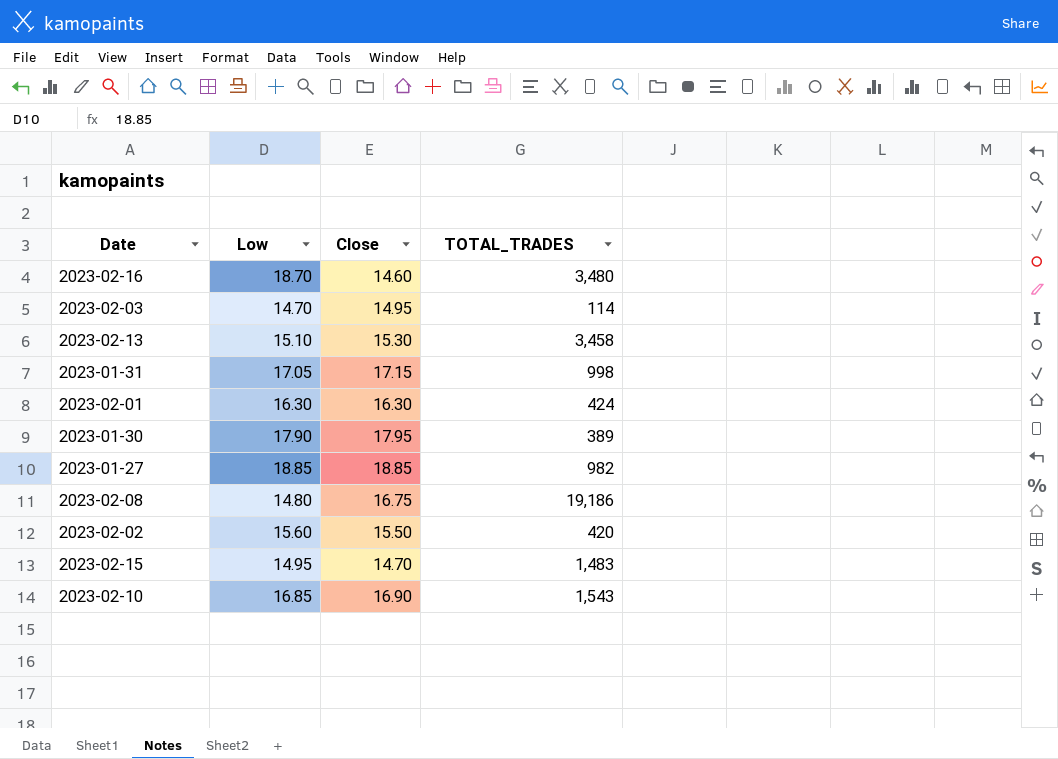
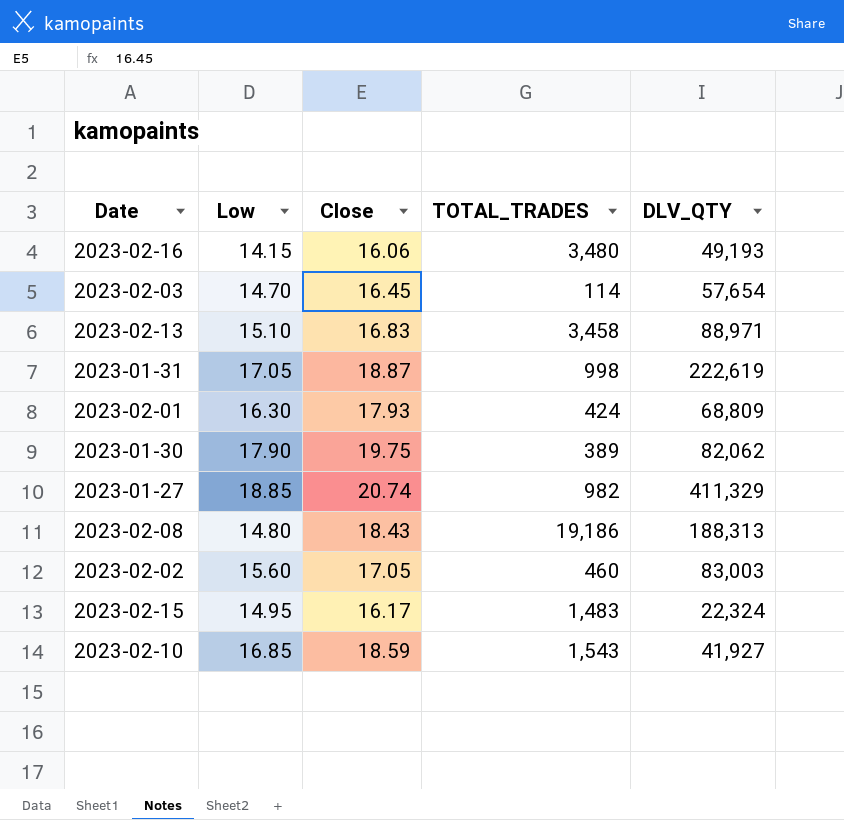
column DLV_QTY | position: none -> 5
2023-02-16 | Low: 18.70 -> 14.15
2023-02-16 | Close: 14.60 -> 16.06
2023-02-03 | Close: 14.95 -> 16.45
2023-02-13 | Close: 15.30 -> 16.83
2023-01-31 | Close: 17.15 -> 18.87
2023-02-01 | Close: 16.30 -> 17.93
2023-01-30 | Close: 17.95 -> 19.75
2023-01-27 | Close: 18.85 -> 20.74
2023-02-08 | Close: 16.75 -> 18.43
2023-02-02 | Close: 15.50 -> 17.05
2023-02-02 | TOTAL_TRADES: 420 -> 460
2023-02-15 | Close: 14.70 -> 16.17
2023-02-10 | Close: 16.90 -> 18.59

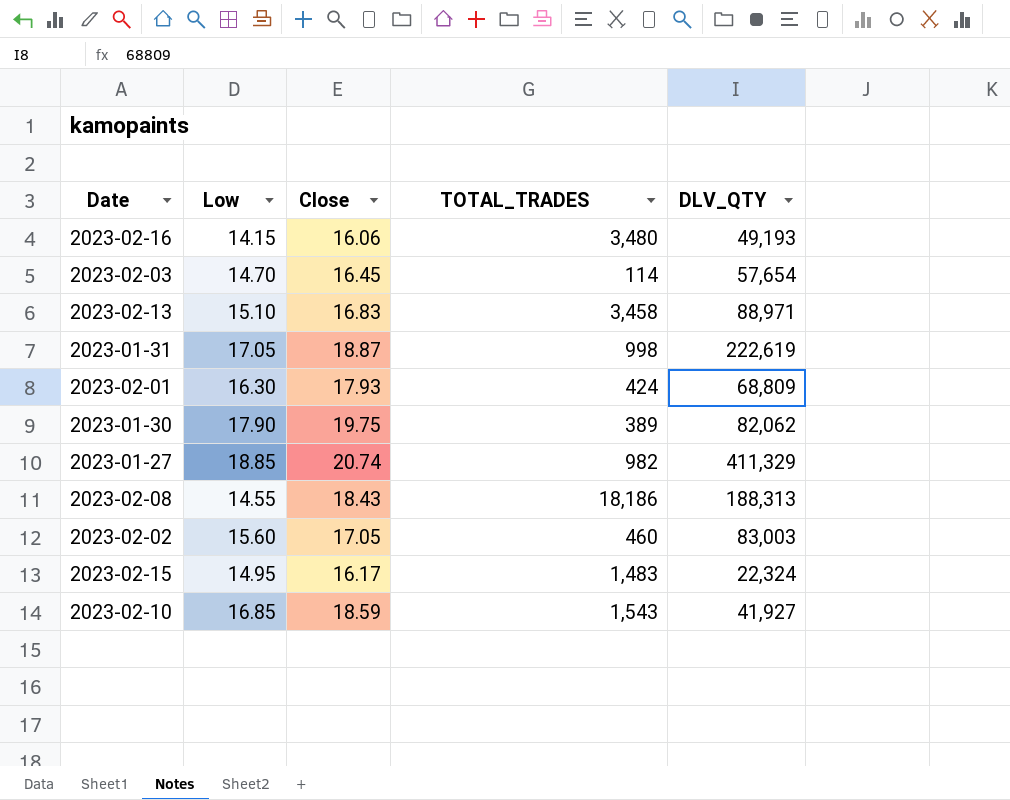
2023-02-08 | Low: 14.80 -> 14.55
2023-02-08 | TOTAL_TRADES: 19,186 -> 18,186

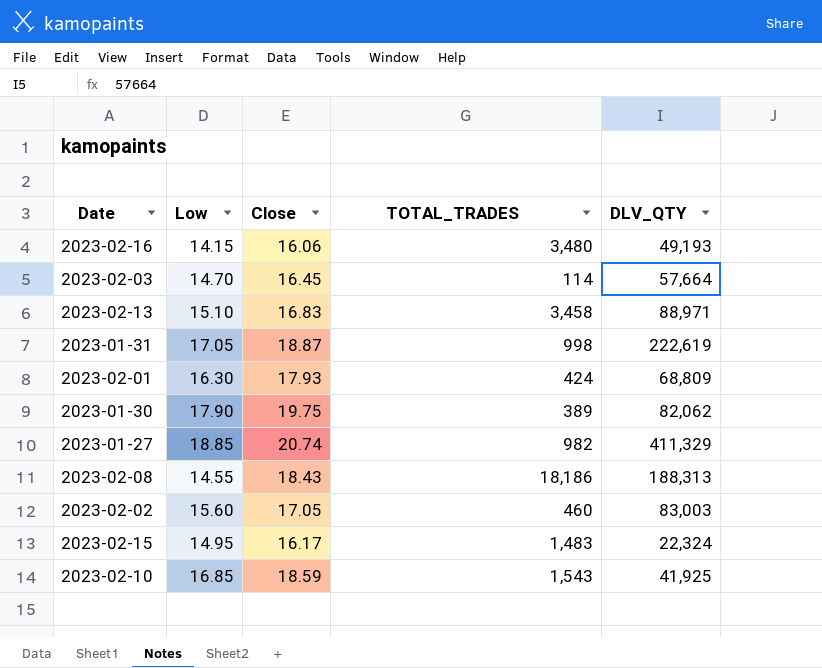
2023-02-03 | DLV_QTY: 57,654 -> 57,664
2023-02-10 | DLV_QTY: 41,927 -> 41,925

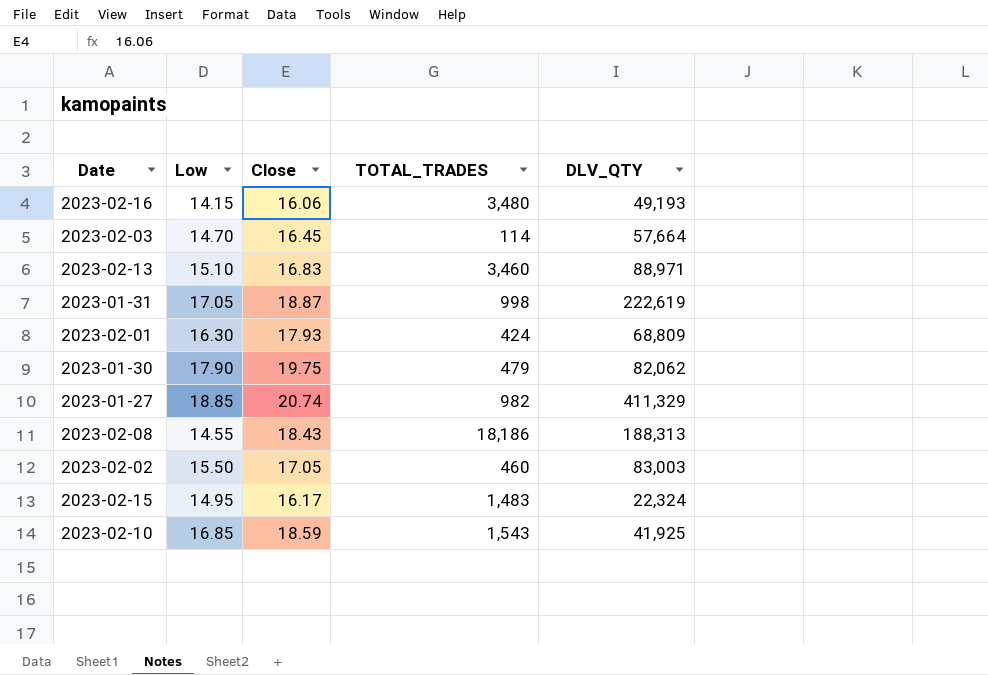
2023-02-13 | TOTAL_TRADES: 3,458 -> 3,460
2023-01-30 | TOTAL_TRADES: 389 -> 479
2023-02-02 | Low: 15.60 -> 15.50

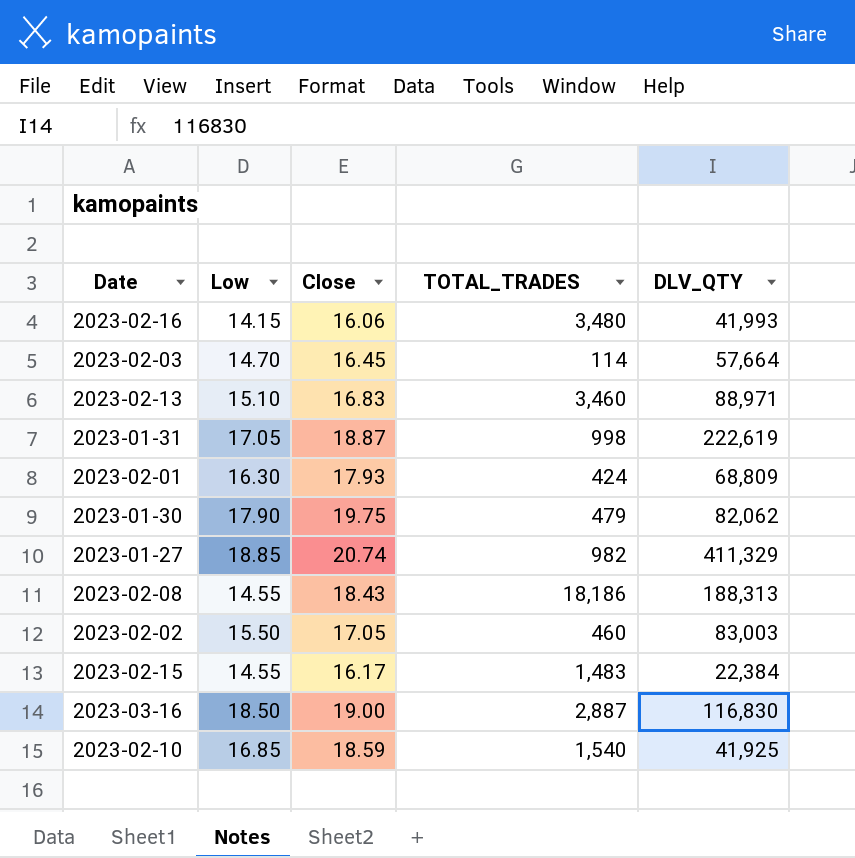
2023-02-16 | DLV_QTY: 49,193 -> 41,993
2023-02-15 | Low: 14.95 -> 14.55
2023-02-15 | DLV_QTY: 22,324 -> 22,384
row 2023-03-16: none -> 18.50 | 19.00 | 2,887 | 116,830
2023-02-10 | TOTAL_TRADES: 1,543 -> 1,540

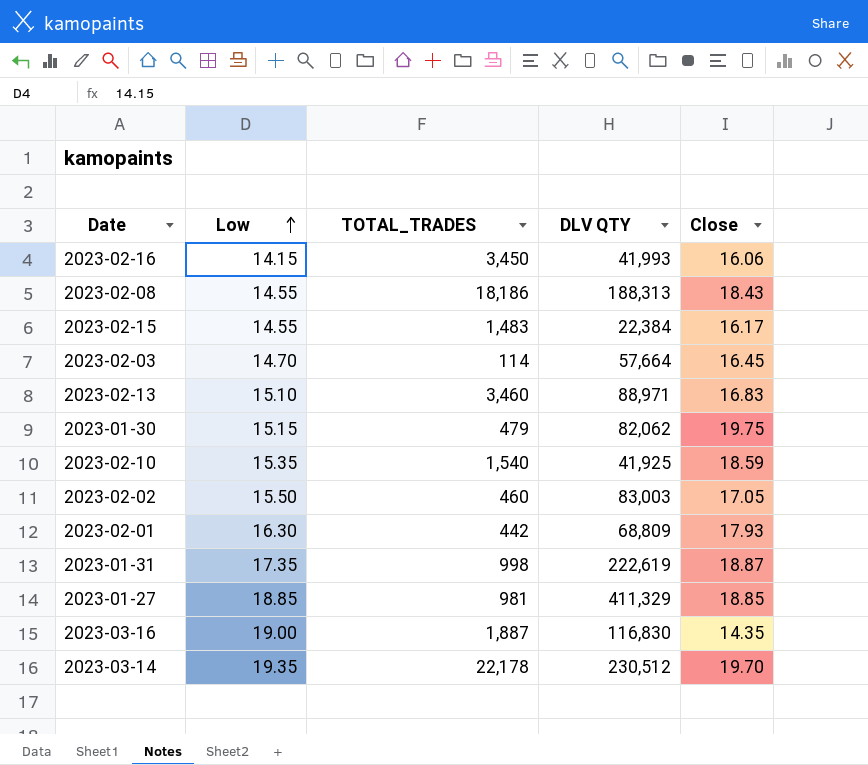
row order: none -> Low ascending
column name: DLV_QTY -> DLV QTY
column Close | position: 3 -> 5
2023-02-16 | TOTAL_TRADES: 3,480 -> 3,450
2023-01-30 | Low: 17.90 -> 15.15
2023-02-10 | Low: 16.85 -> 15.35
2023-02-01 | TOTAL_TRADES: 424 -> 442
2023-01-31 | Low: 17.05 -> 17.35
2023-01-27 | TOTAL_TRADES: 982 -> 981
2023-01-27 | Close: 20.74 -> 18.85
2023-03-16 | Low: 18.50 -> 19.00
2023-03-16 | TOTAL_TRADES: 2,887 -> 1,887
2023-03-16 | Close: 19.00 -> 14.35
row 2023-03-14: none -> 19.35 | 22,178 | 230,512 | 19.70

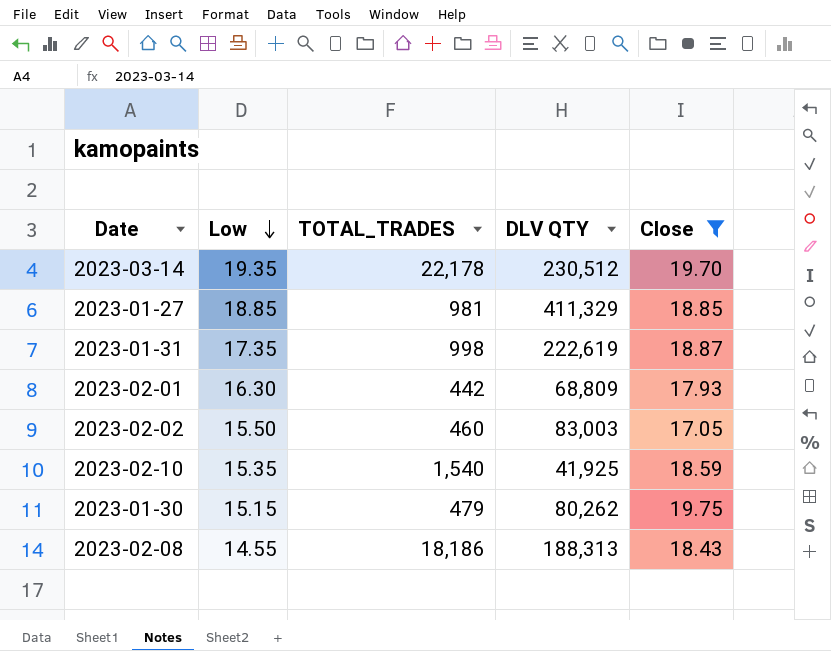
filter: none -> Close >= 17.05
row order: Low ascending -> Low descending
2023-01-30 | DLV QTY: 82,062 -> 80,262

